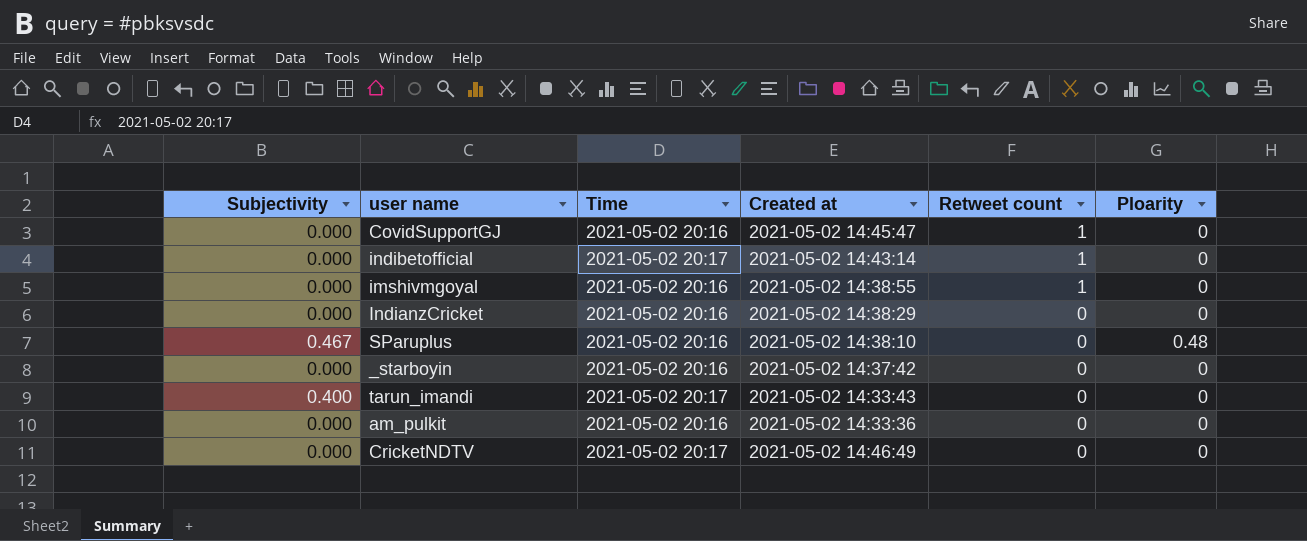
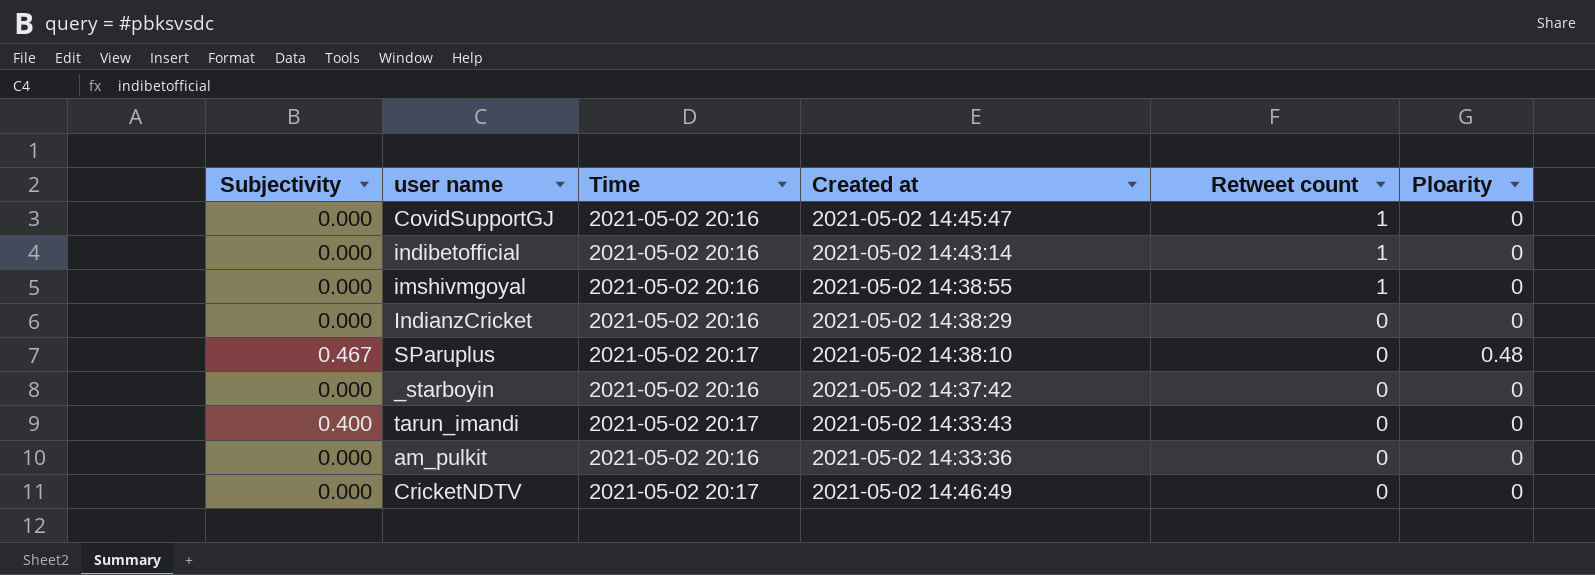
indibetofficial | Time: 2021-05-02 20:17 -> 2021-05-02 20:16
SParuplus | Time: 2021-05-02 20:16 -> 2021-05-02 20:17

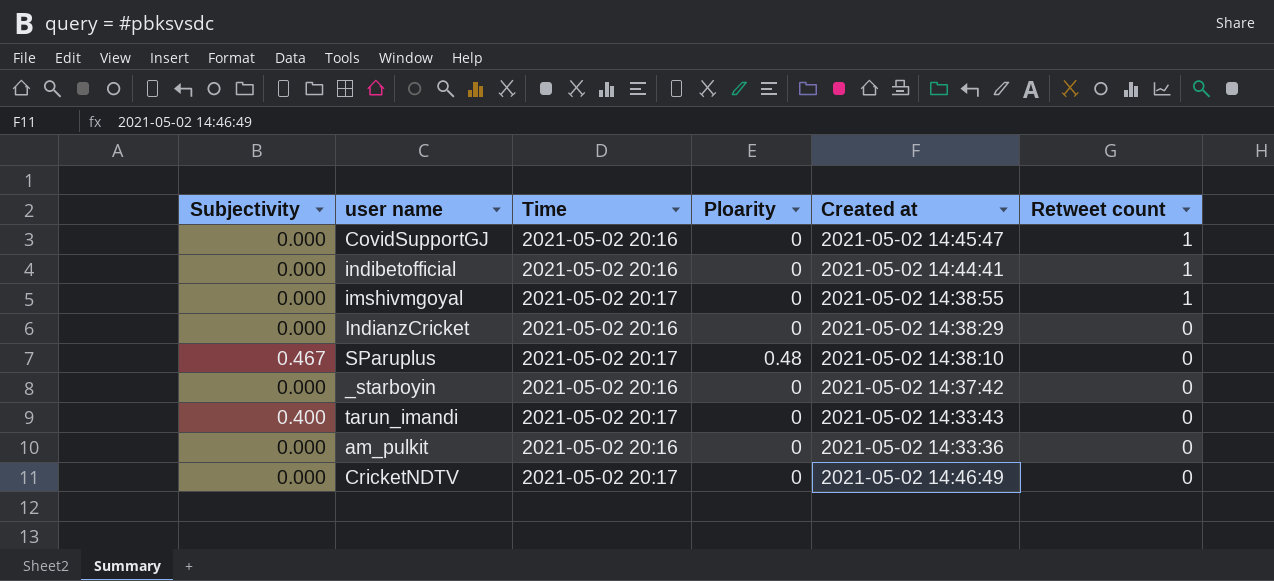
column Ploarity | position: 6 -> 4
indibetofficial | Created at: 2021-05-02 14:43:14 -> 2021-05-02 14:44:41
imshivmgoyal | Time: 2021-05-02 20:16 -> 2021-05-02 20:17

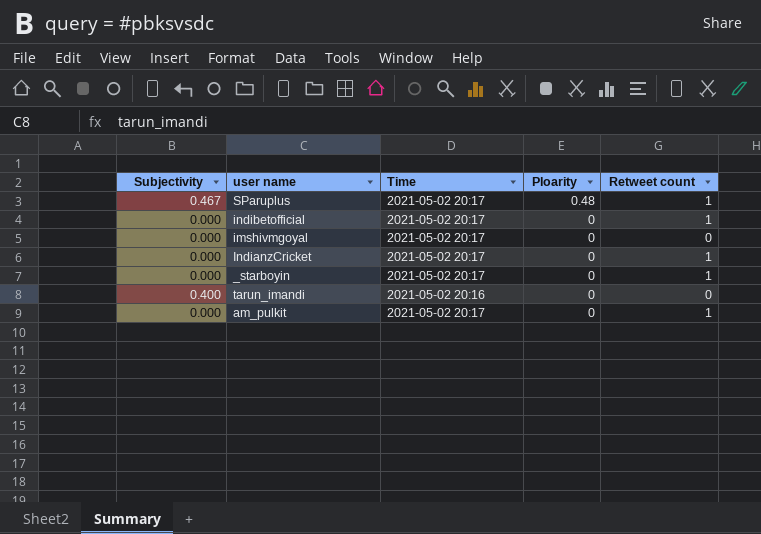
row order: Retweet count descending -> Ploarity descending
column Created at | position: 5 -> none
row CovidSupportGJ: 0.000 | 2021-05-02 20:16 | 0 | 2021-05-02 14:45:47 | 1 -> none
row CricketNDTV: 0.000 | 2021-05-02 20:17 | 0 | 2021-05-02 14:46:49 | 0 -> none
SParuplus | Retweet count: 0 -> 1
indibetofficial | Time: 2021-05-02 20:16 -> 2021-05-02 20:17
imshivmgoyal | Retweet count: 1 -> 0
IndianzCricket | Time: 2021-05-02 20:16 -> 2021-05-02 20:17
IndianzCricket | Retweet count: 0 -> 1
_starboyin | Time: 2021-05-02 20:16 -> 2021-05-02 20:17
_starboyin | Retweet count: 0 -> 1
tarun_imandi | Time: 2021-05-02 20:17 -> 2021-05-02 20:16
am_pulkit | Time: 2021-05-02 20:16 -> 2021-05-02 20:17
am_pulkit | Retweet count: 0 -> 1

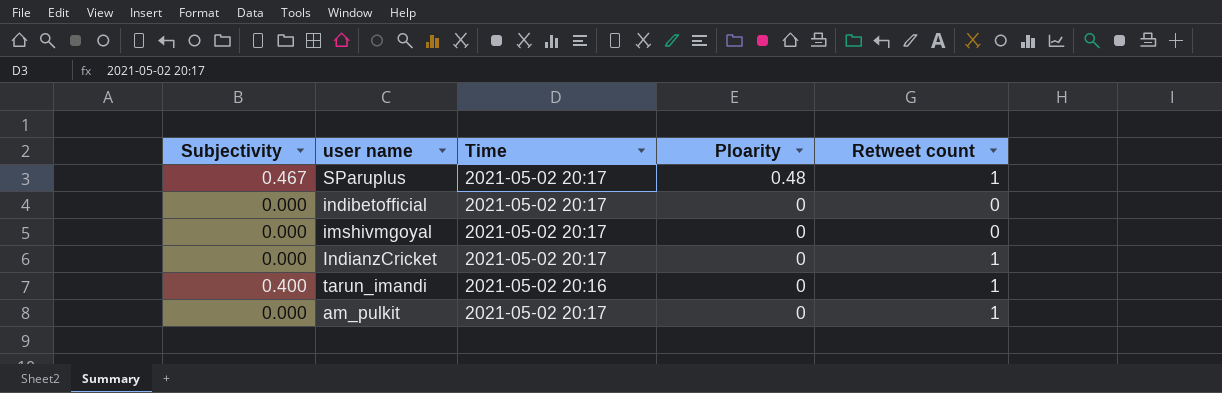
row _starboyin: 0.000 | 2021-05-02 20:17 | 0 | 1 -> none
indibetofficial | Retweet count: 1 -> 0
tarun_imandi | Retweet count: 0 -> 1

